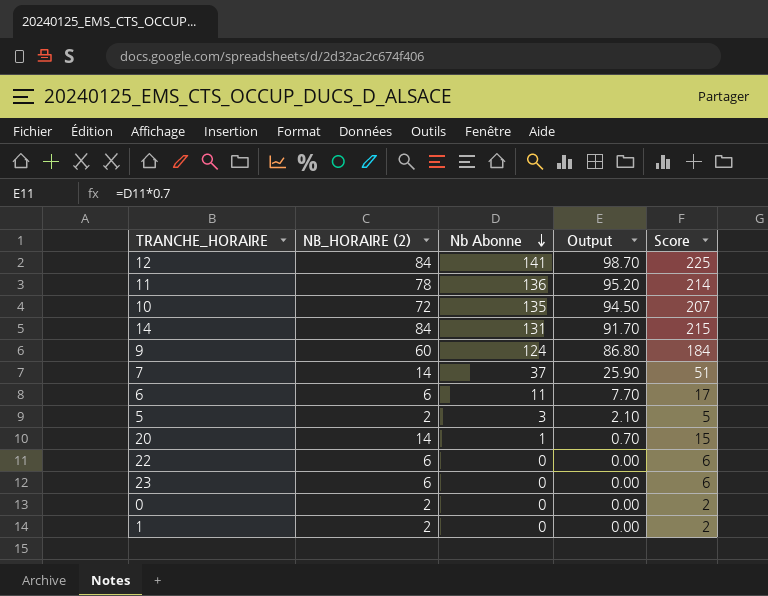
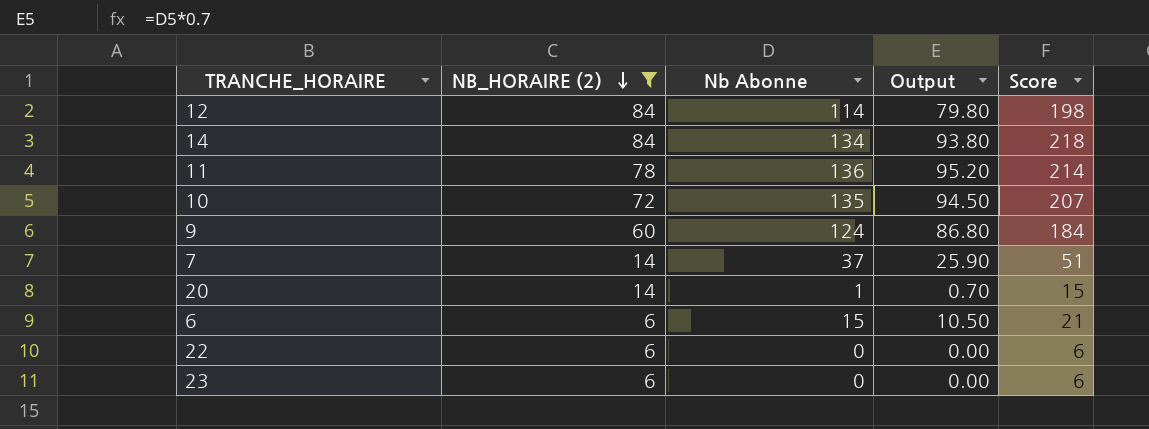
filter: none -> NB_HORAIRE (2) != 2
row order: Nb Abonne descending -> NB_HORAIRE (2) descending
12 | Nb Abonne: 141 -> 114
12 | Output: 98.70 -> 79.80
12 | Score: 225 -> 198
14 | Nb Abonne: 131 -> 134
14 | Output: 91.70 -> 93.80
14 | Score: 215 -> 218
6 | Nb Abonne: 11 -> 15
6 | Output: 7.70 -> 10.50
6 | Score: 17 -> 21

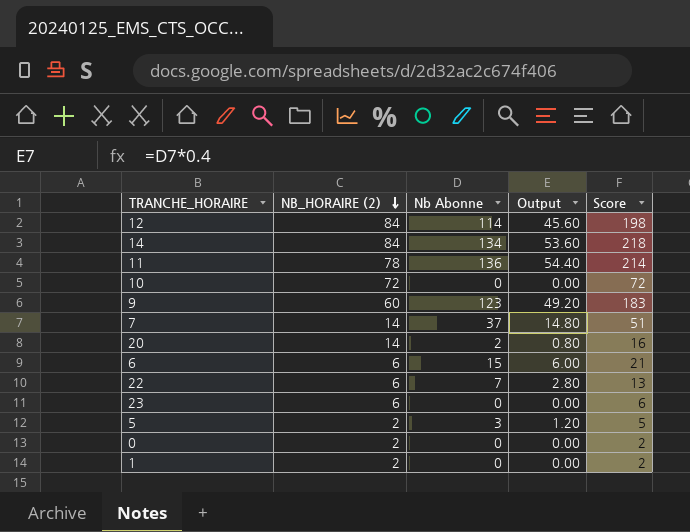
filter: NB_HORAIRE (2) != 2 -> none
column Output | formula: [Nb Abonne] * 0.7 -> [Nb Abonne] * 0.4
10 | Nb Abonne: 135 -> 0
10 | Score: 207 -> 72
9 | Nb Abonne: 124 -> 123
9 | Score: 184 -> 183
20 | Nb Abonne: 1 -> 2
20 | Score: 15 -> 16
22 | Nb Abonne: 0 -> 7
22 | Score: 6 -> 13

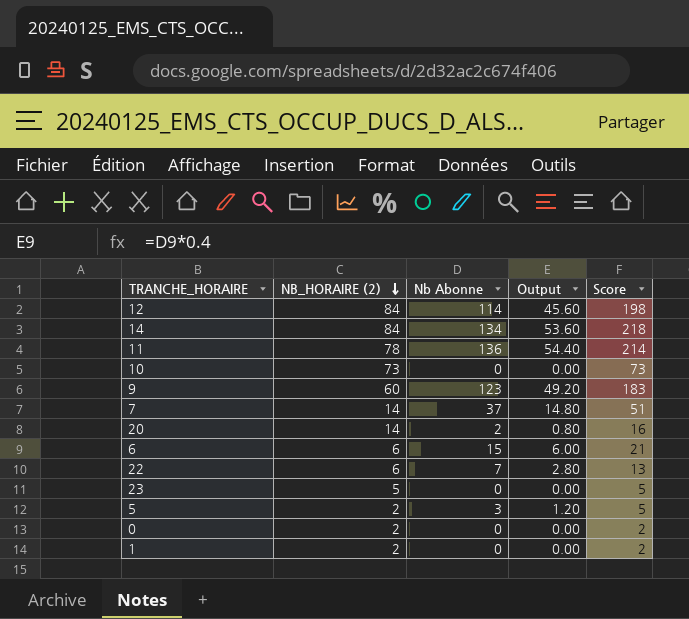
10 | NB_HORAIRE (2): 72 -> 73
10 | Score: 72 -> 73
23 | NB_HORAIRE (2): 6 -> 5
23 | Score: 6 -> 5

